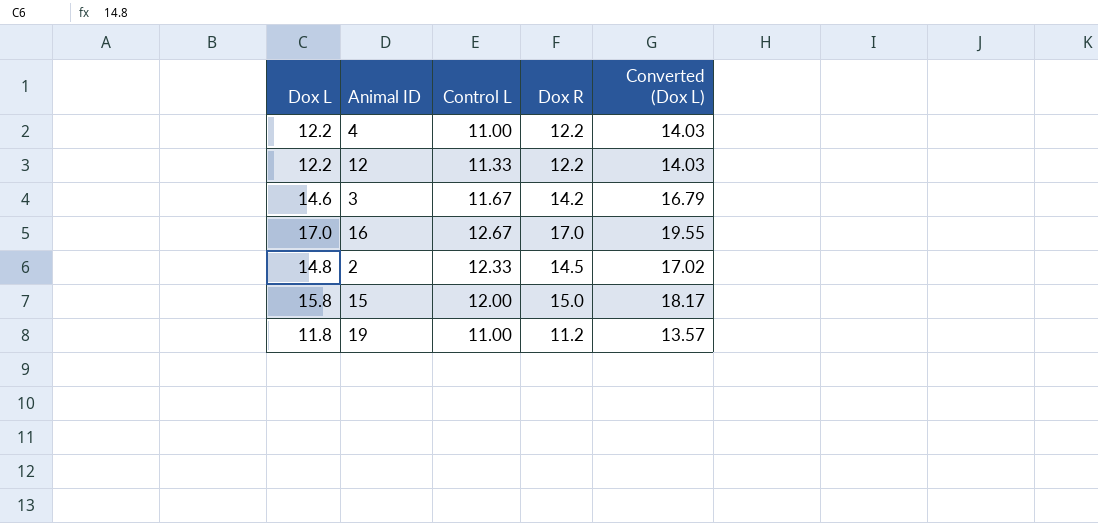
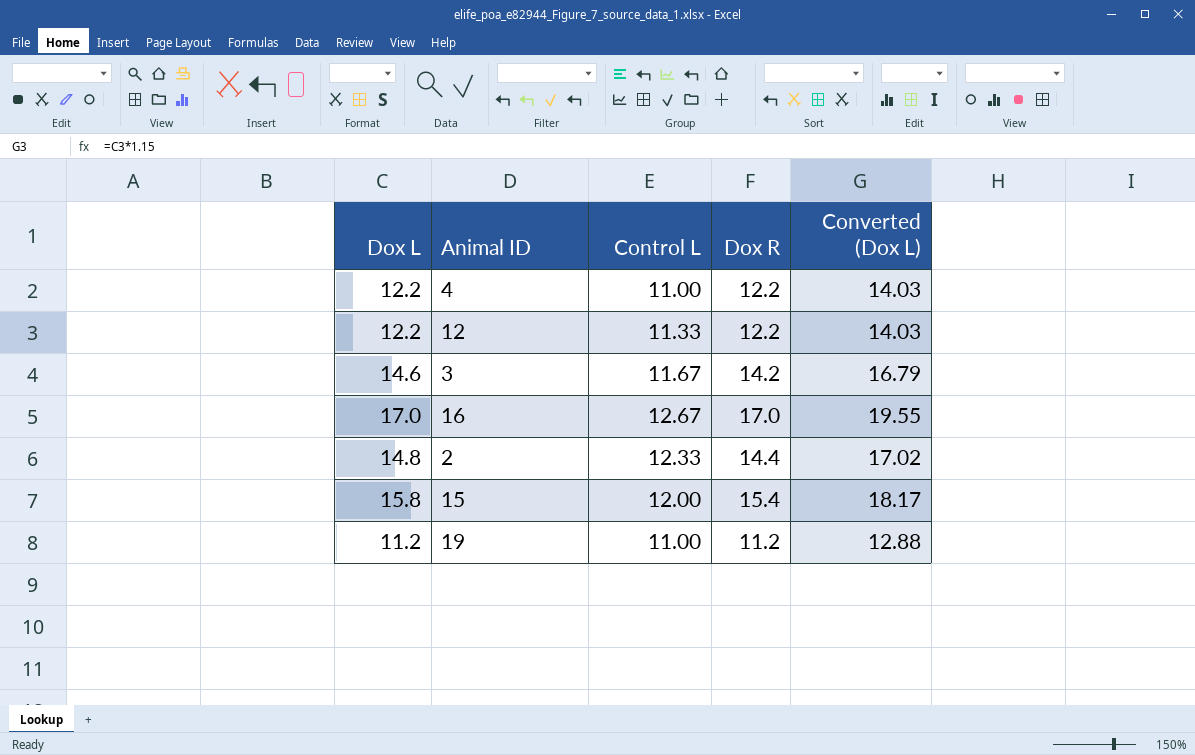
2 | Dox R: 14.5 -> 14.4
15 | Dox R: 15.0 -> 15.4
19 | Dox L: 11.8 -> 11.2
19 | Converted (Dox L): 13.57 -> 12.88

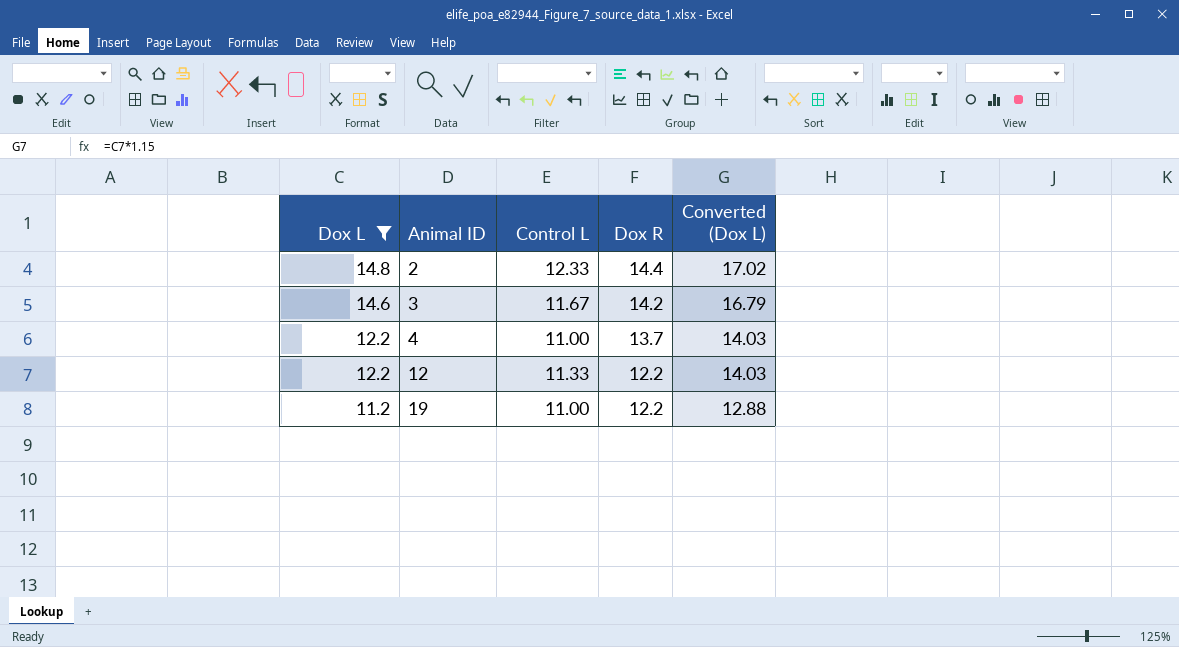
filter: none -> Dox L <= 14.8
row order: none -> Dox L descending
4 | Dox R: 12.2 -> 13.7
19 | Dox R: 11.2 -> 12.2

